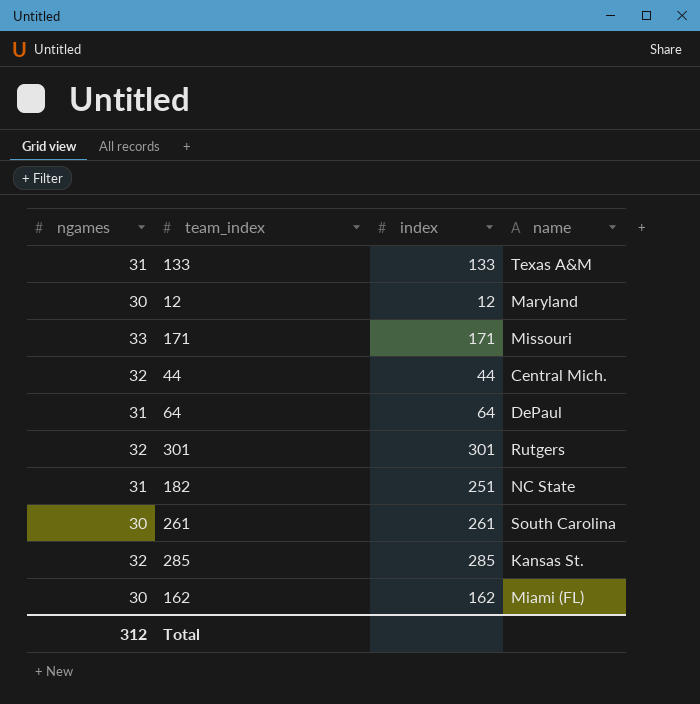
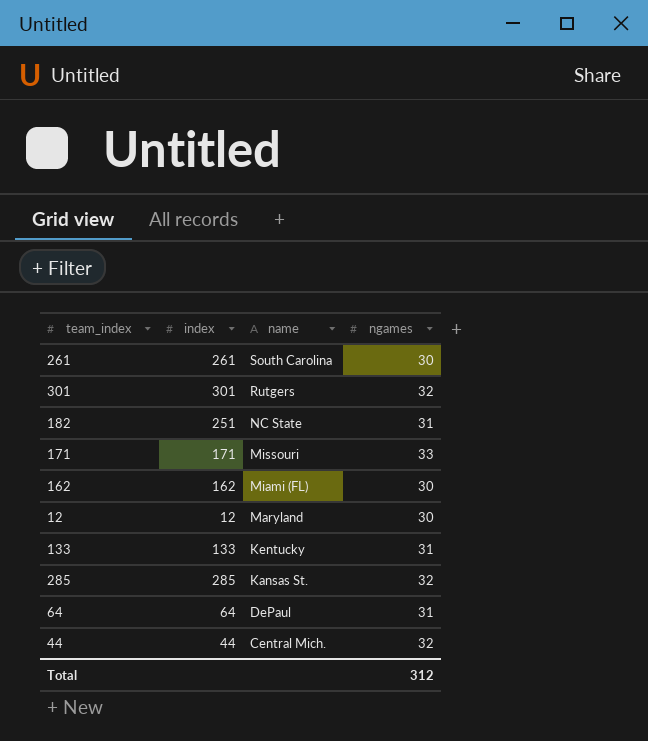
row order: none -> name descending
column ngames | position: 1 -> 4
133 | name: Texas A&M -> Kentucky

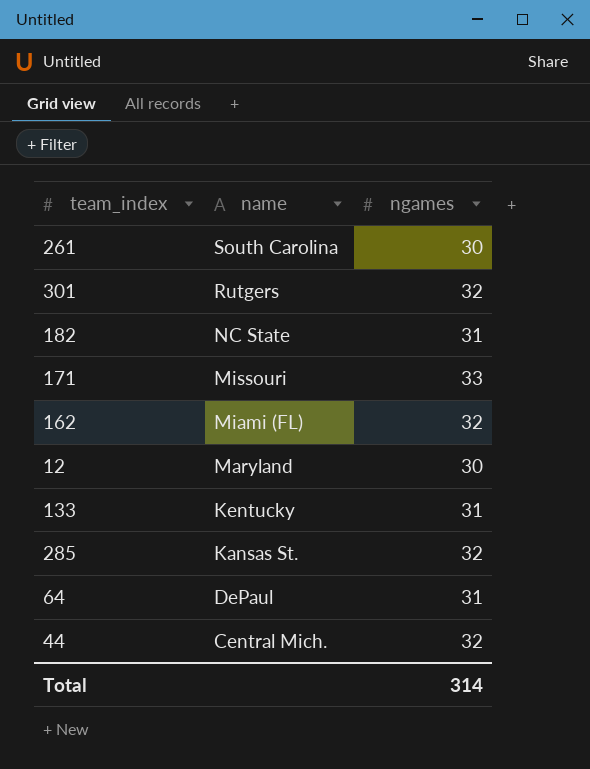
column index | position: 2 -> none
162 | ngames: 30 -> 32
Total | ngames: 312 -> 314

